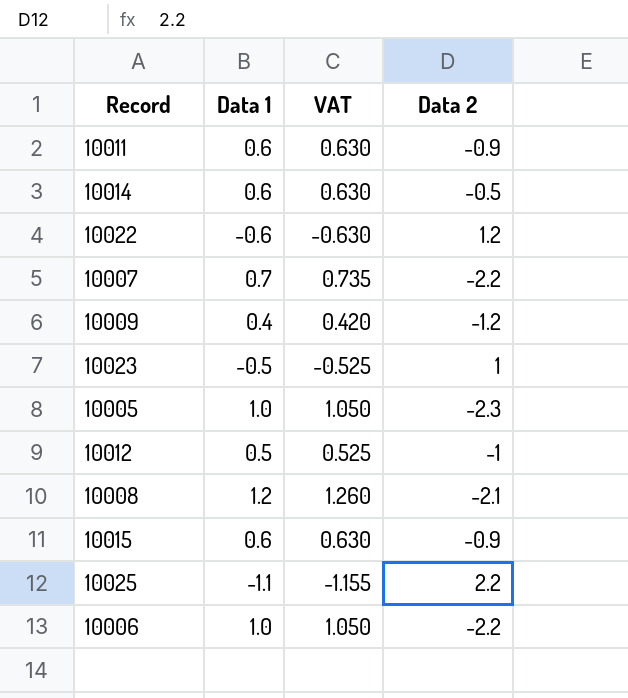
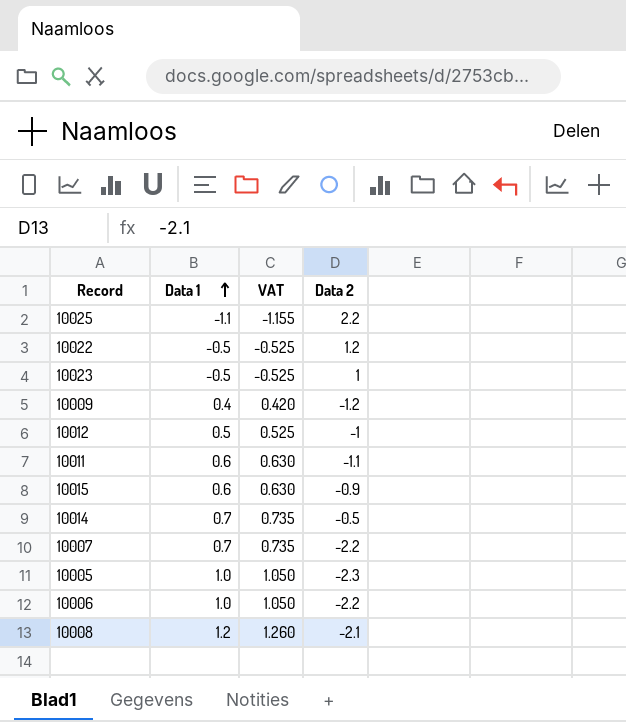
row order: none -> Data 1 ascending
10022 | Data 1: -0.6 -> -0.5
10022 | VAT: -0.630 -> -0.525
10011 | Data 2: -0.9 -> -1.1
10014 | Data 1: 0.6 -> 0.7
10014 | VAT: 0.630 -> 0.735

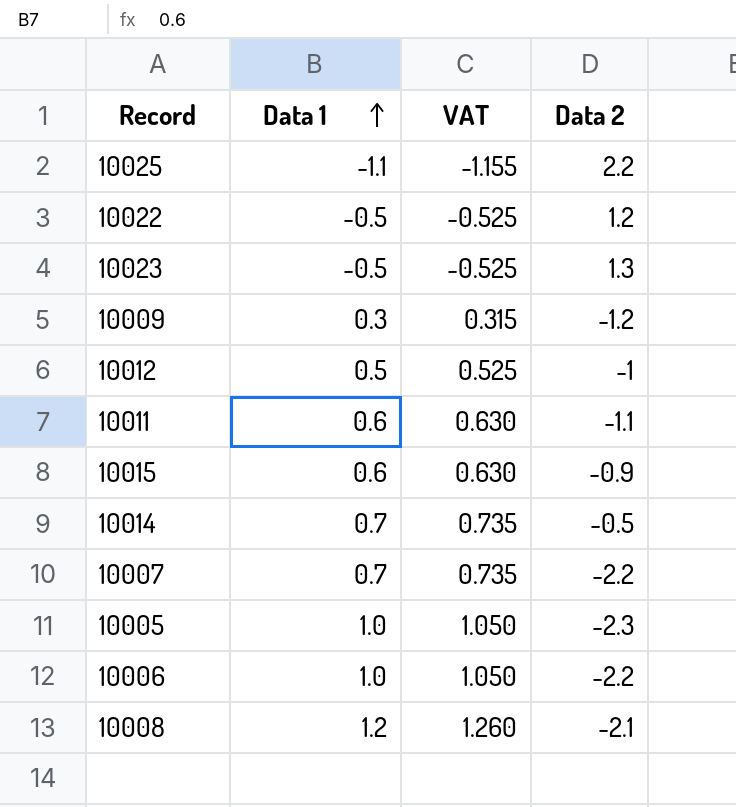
10023 | Data 2: 1 -> 1.3
10009 | Data 1: 0.4 -> 0.3
10009 | VAT: 0.420 -> 0.315

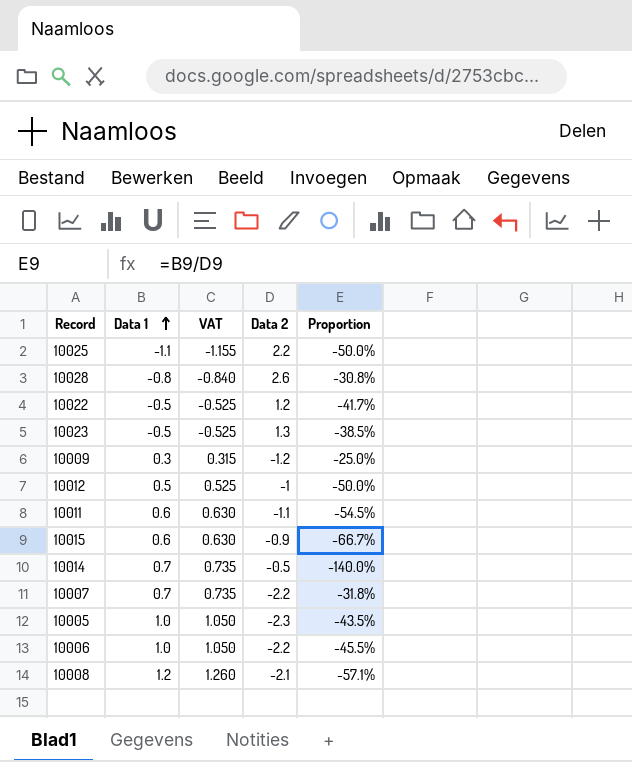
column Proportion | formula: none -> [Data 1] / [Data 2]
row 10028: none -> -0.8 | -0.840 | 2.6 | -30.8%

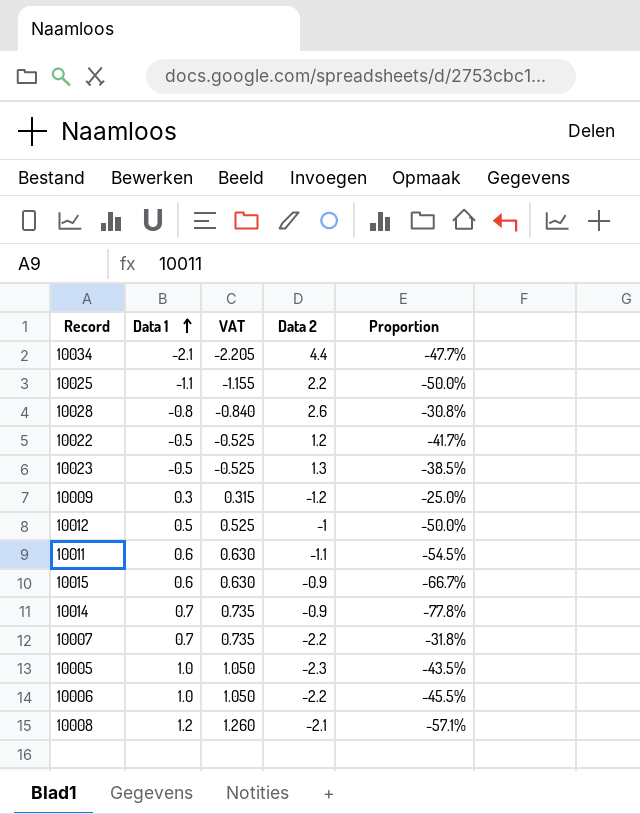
row 10034: none -> -2.1 | -2.205 | 4.4 | -47.7%
10014 | Data 2: -0.5 -> -0.9
10014 | Proportion: -140.0% -> -77.8%

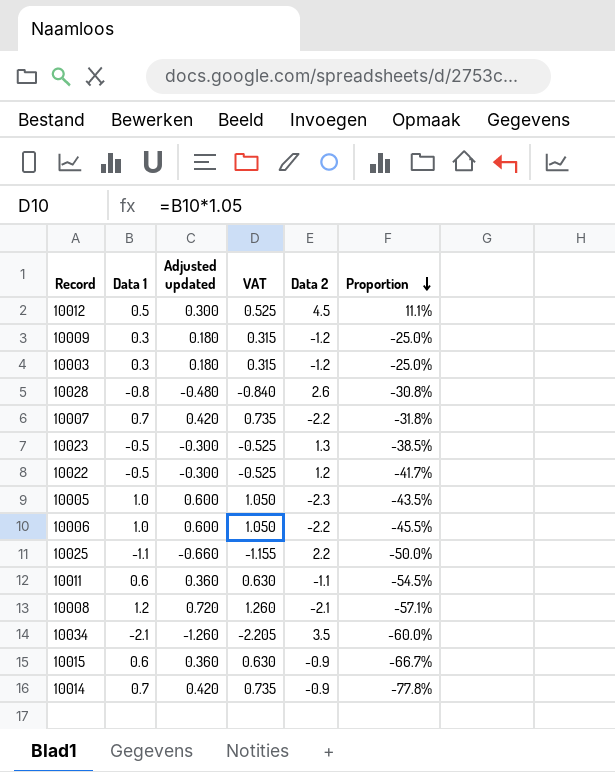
row order: Data 1 ascending -> Proportion descending
column Adjusted updated | formula: none -> [Data 1] * 0.6
10012 | Data 2: -1 -> 4.5
10012 | Proportion: -50.0% -> 11.1%
row 10003: none -> 0.3 | 0.180 | 0.315 | -1.2 | -25.0%
10034 | Data 2: 4.4 -> 3.5
10034 | Proportion: -47.7% -> -60.0%

